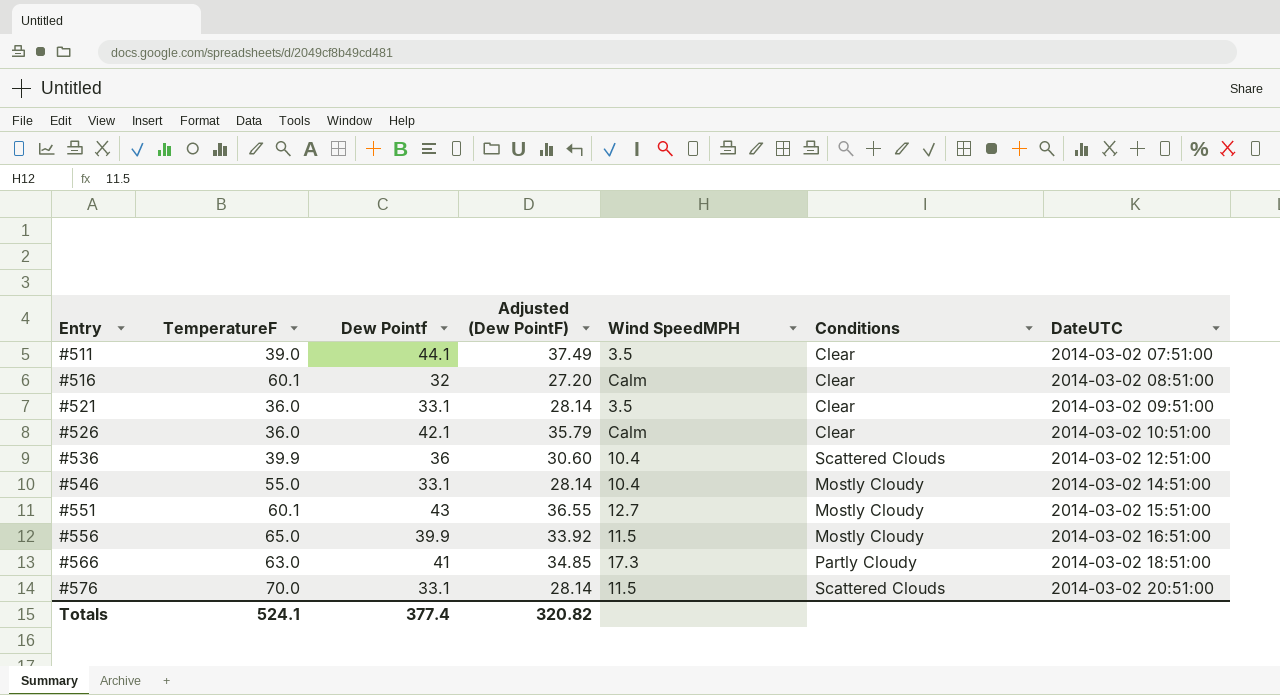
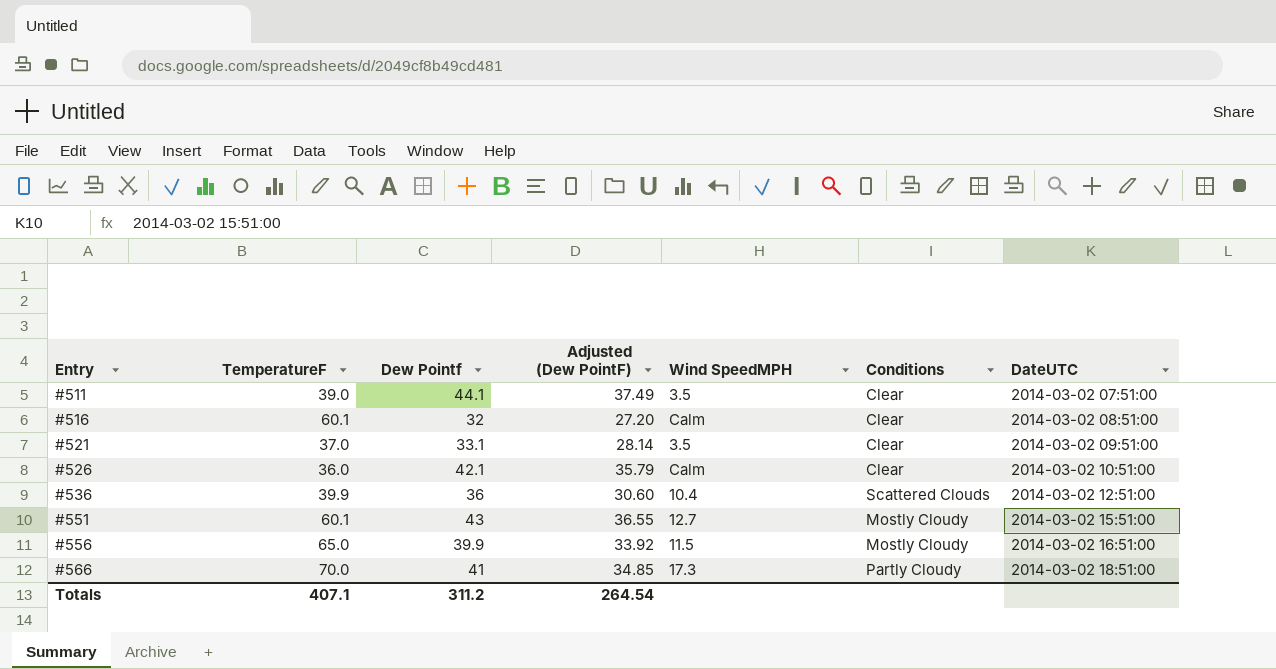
row #546: 55.0 | 33.1 | 28.14 | 10.4 | Mostly Cloudy | 2014-03-02 14:51:00 -> none
row #576: 70.0 | 33.1 | 28.14 | 11.5 | Scattered Clouds | 2014-03-02 20:51:00 -> none
#521 | TemperatureF: 36.0 -> 37.0
#566 | TemperatureF: 63.0 -> 70.0
Totals | TemperatureF: 524.1 -> 407.1
Totals | Dew Pointf: 377.4 -> 311.2
Totals | Adjusted (Dew PointF): 320.82 -> 264.54

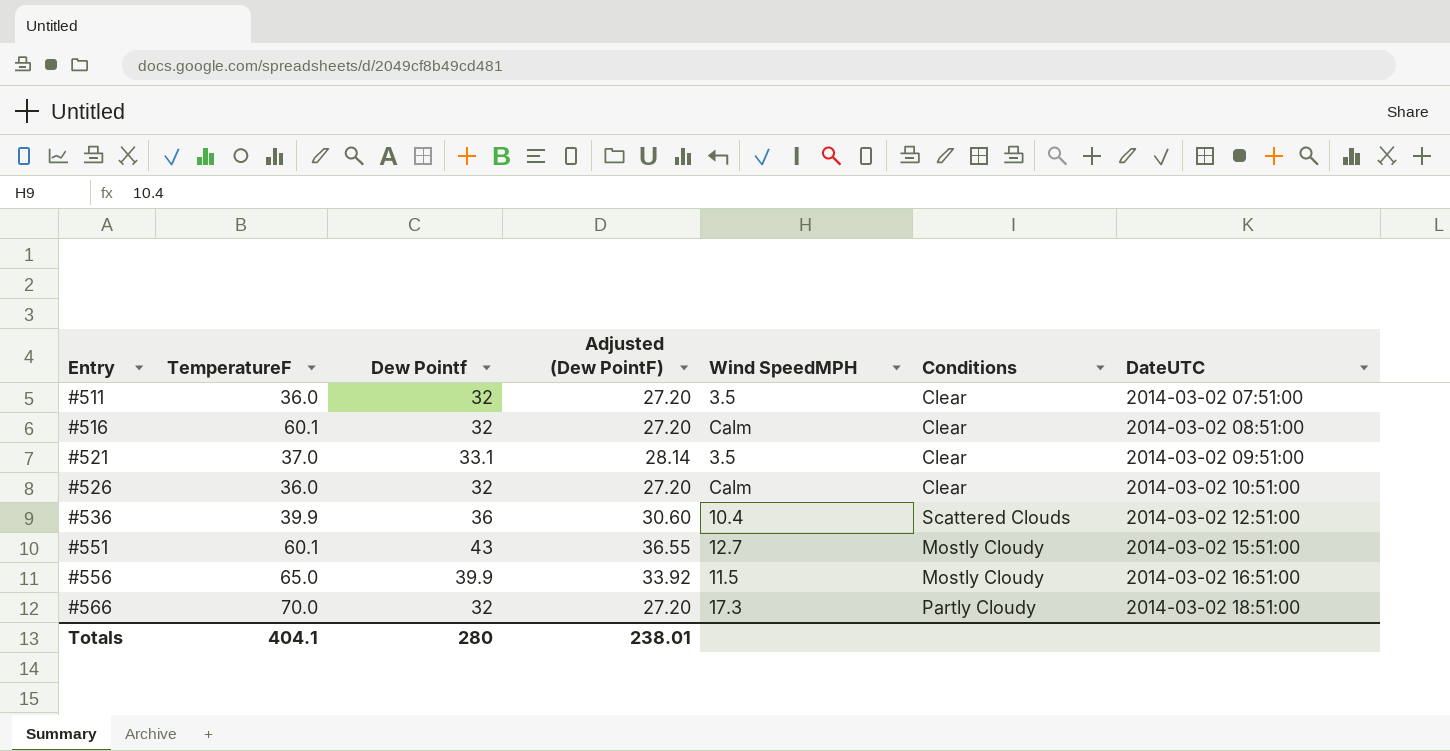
#511 | TemperatureF: 39.0 -> 36.0
#511 | Dew Pointf: 44.1 -> 32
#511 | Adjusted (Dew PointF): 37.49 -> 27.20
#526 | Dew Pointf: 42.1 -> 32
#526 | Adjusted (Dew PointF): 35.79 -> 27.20
#566 | Dew Pointf: 41 -> 32
#566 | Adjusted (Dew PointF): 34.85 -> 27.20
Totals | TemperatureF: 407.1 -> 404.1
Totals | Dew Pointf: 311.2 -> 280
Totals | Adjusted (Dew PointF): 264.54 -> 238.01

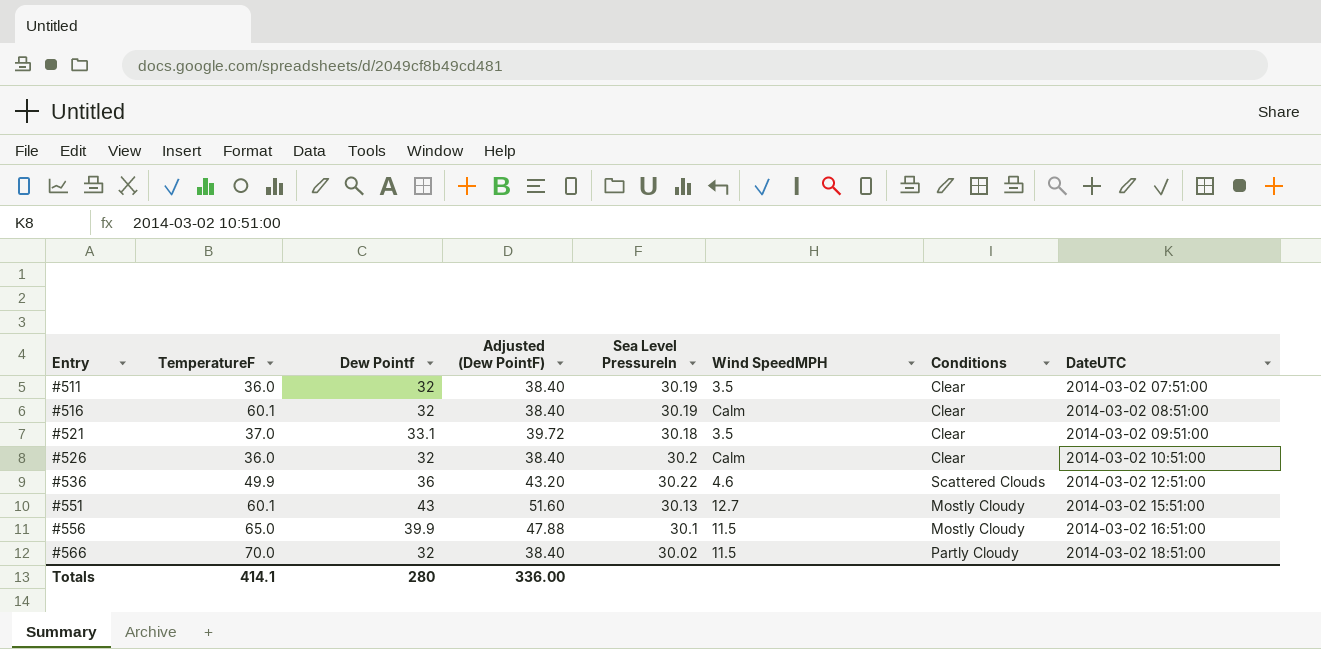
column Adjusted (Dew PointF) | formula: [Dew Pointf] * 0.85 -> [Dew Pointf] * 1.2
column Sea Level PressureIn | position: none -> 5
#536 | TemperatureF: 39.9 -> 49.9
#536 | Wind SpeedMPH: 10.4 -> 4.6
#566 | Wind SpeedMPH: 17.3 -> 11.5
Totals | TemperatureF: 404.1 -> 414.1
Totals | Adjusted (Dew PointF): 238.01 -> 336.00

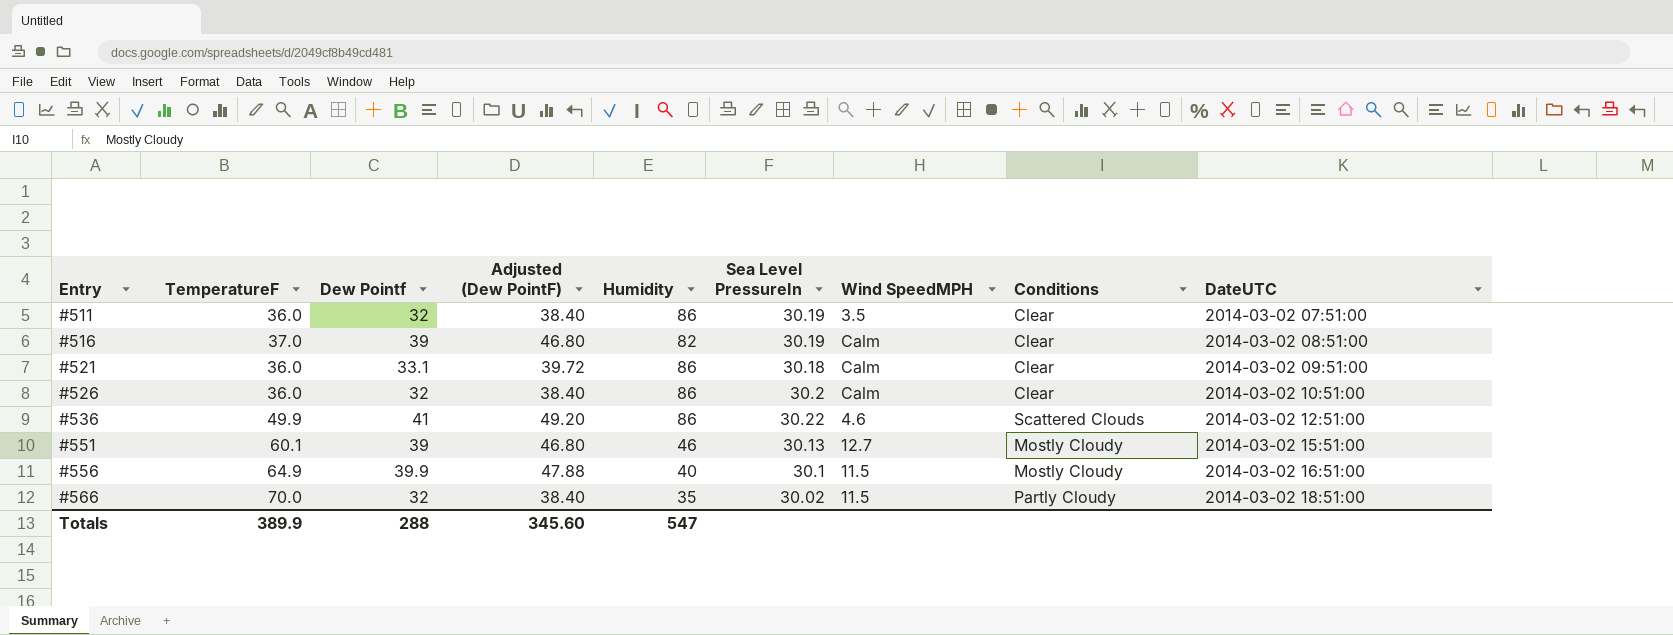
column Humidity | position: none -> 5
#516 | TemperatureF: 60.1 -> 37.0
#516 | Dew Pointf: 32 -> 39
#516 | Adjusted (Dew PointF): 38.40 -> 46.80
#521 | TemperatureF: 37.0 -> 36.0
#521 | Wind SpeedMPH: 3.5 -> Calm
#536 | Dew Pointf: 36 -> 41
#536 | Adjusted (Dew PointF): 43.20 -> 49.20
#551 | Dew Pointf: 43 -> 39
#551 | Adjusted (Dew PointF): 51.60 -> 46.80
#556 | TemperatureF: 65.0 -> 64.9
Totals | TemperatureF: 414.1 -> 389.9
Totals | Dew Pointf: 280 -> 288
Totals | Adjusted (Dew PointF): 336.00 -> 345.60

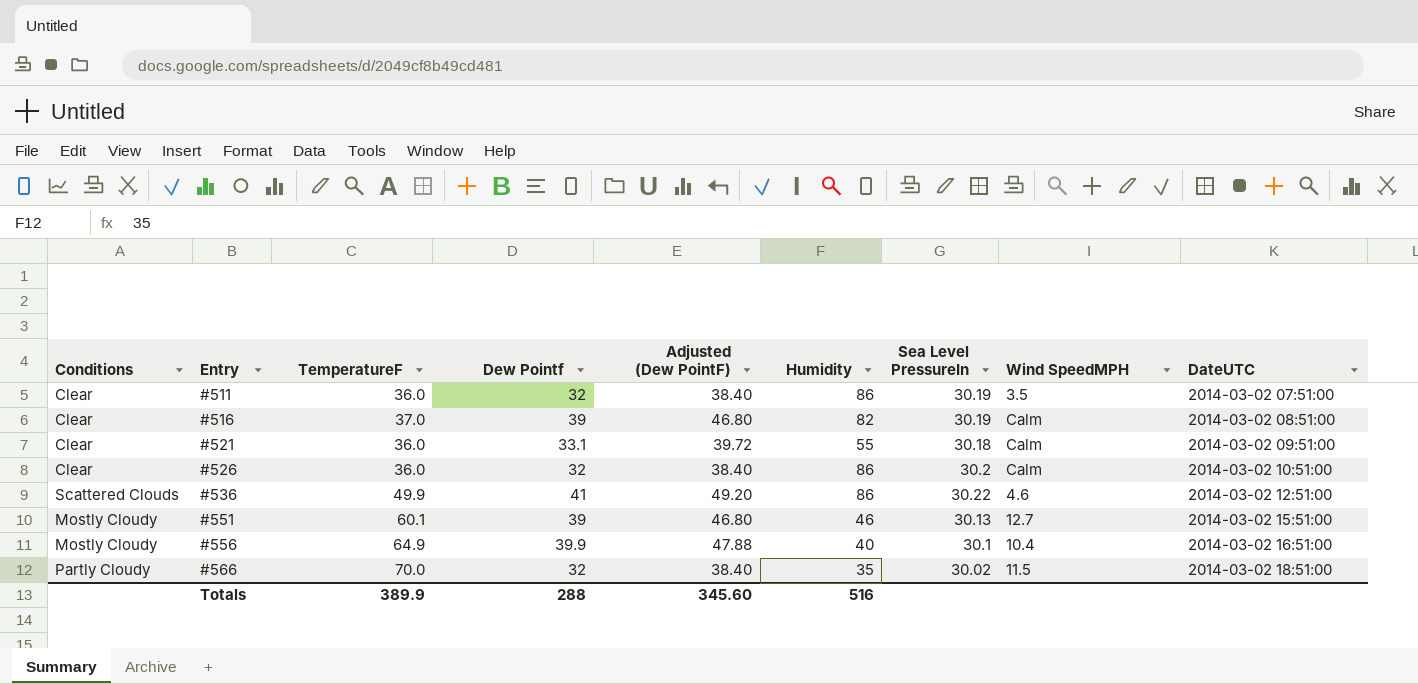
column Conditions | position: 8 -> 1
#521 | Humidity: 86 -> 55
#556 | Wind SpeedMPH: 11.5 -> 10.4
Totals | Humidity: 547 -> 516

